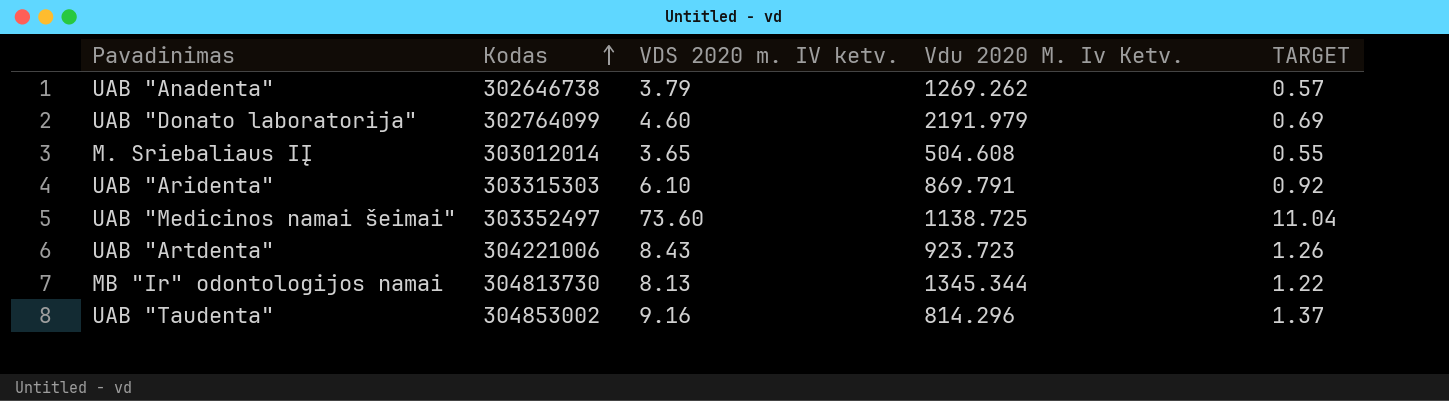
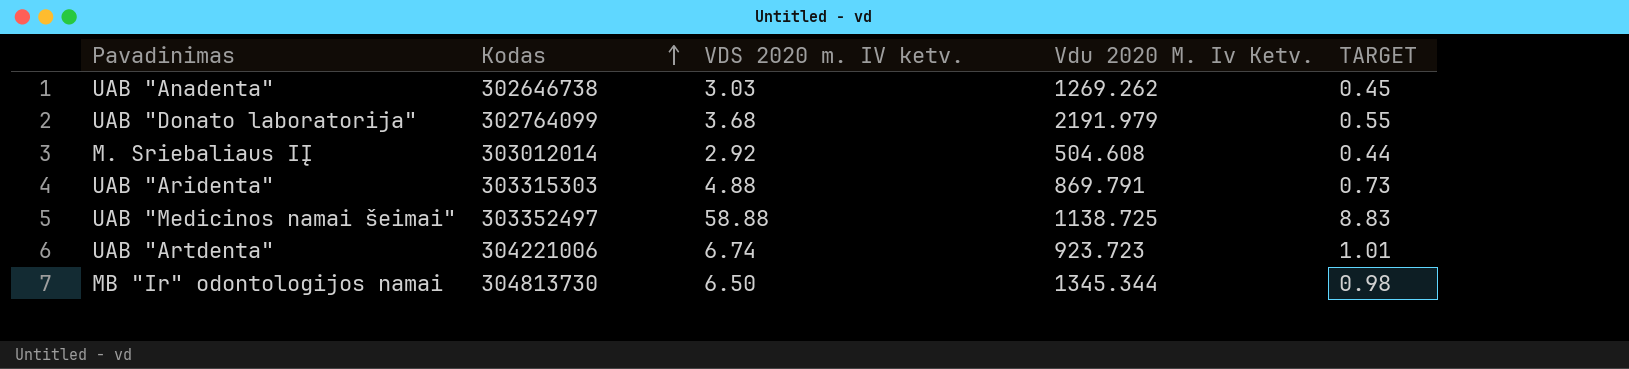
row UAB "Taudenta": 304853002 | 9.16 | 814.296 | 1.37 -> none
UAB "Anadenta" | VDS 2020 m. IV ketv.: 3.79 -> 3.03
UAB "Anadenta" | TARGET: 0.57 -> 0.45
UAB "Donato laboratorija" | VDS 2020 m. IV ketv.: 4.60 -> 3.68
UAB "Donato laboratorija" | TARGET: 0.69 -> 0.55
M. Sriebaliaus IĮ | VDS 2020 m. IV ketv.: 3.65 -> 2.92
M. Sriebaliaus IĮ | TARGET: 0.55 -> 0.44
UAB "Aridenta" | VDS 2020 m. IV ketv.: 6.10 -> 4.88
UAB "Aridenta" | TARGET: 0.92 -> 0.73
UAB "Medicinos namai šeimai" | VDS 2020 m. IV ketv.: 73.60 -> 58.88
UAB "Medicinos namai šeimai" | TARGET: 11.04 -> 8.83
UAB "Artdenta" | VDS 2020 m. IV ketv.: 8.43 -> 6.74
UAB "Artdenta" | TARGET: 1.26 -> 1.01
MB "Ir" odontologijos namai | VDS 2020 m. IV ketv.: 8.13 -> 6.50
MB "Ir" odontologijos namai | TARGET: 1.22 -> 0.98

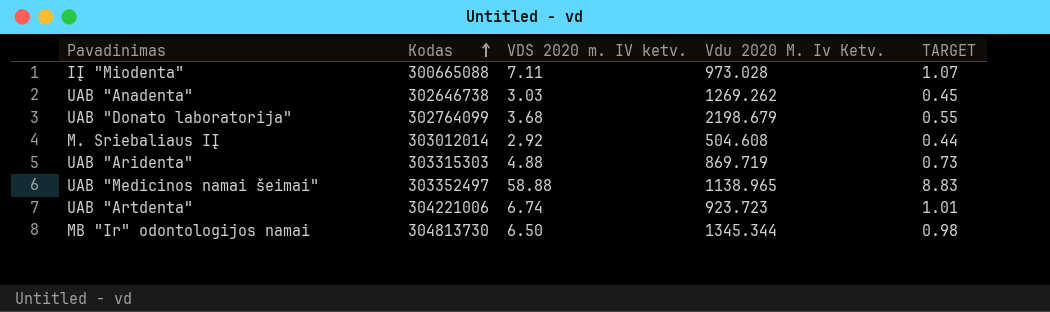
row IĮ "Miodenta": none -> 300665088 | 7.11 | 973.028 | 1.07
UAB "Donato laboratorija" | Vdu 2020 M. Iv Ketv.: 2191.979 -> 2198.679
UAB "Aridenta" | Vdu 2020 M. Iv Ketv.: 869.791 -> 869.719
UAB "Medicinos namai šeimai" | Vdu 2020 M. Iv Ketv.: 1138.725 -> 1138.965

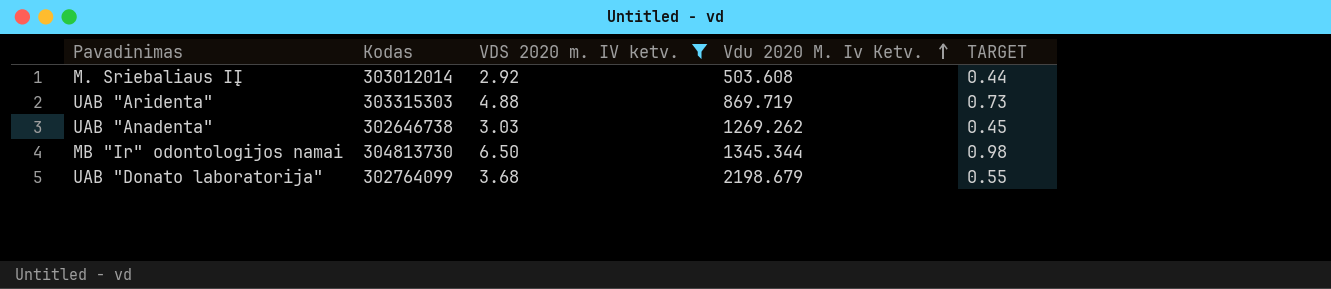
filter: none -> VDS 2020 m. IV ketv. <= 6.50
row order: Kodas ascending -> Vdu 2020 M. Iv Ketv. ascending
M. Sriebaliaus IĮ | Vdu 2020 M. Iv Ketv.: 504.608 -> 503.608

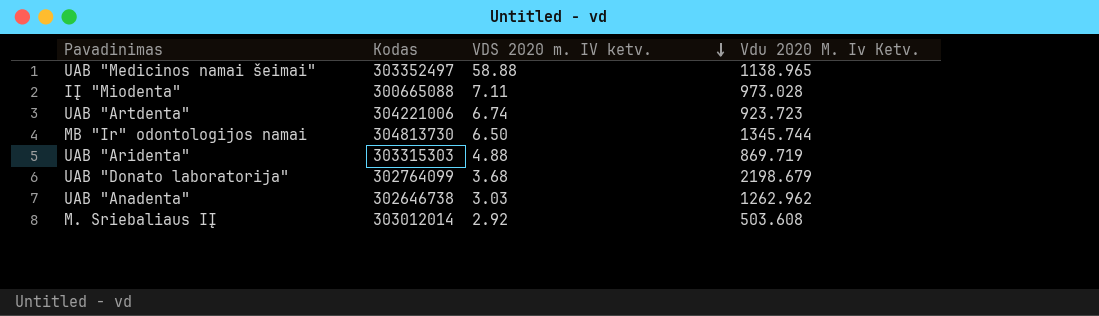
filter: VDS 2020 m. IV ketv. <= 6.50 -> none
row order: Vdu 2020 M. Iv Ketv. ascending -> VDS 2020 m. IV ketv. descending
column TARGET | formula: [VDS 2020 m. IV ketv.] * 0.15 -> none
MB "Ir" odontologijos namai | Vdu 2020 M. Iv Ketv.: 1345.344 -> 1345.744
UAB "Anadenta" | Vdu 2020 M. Iv Ketv.: 1269.262 -> 1262.962

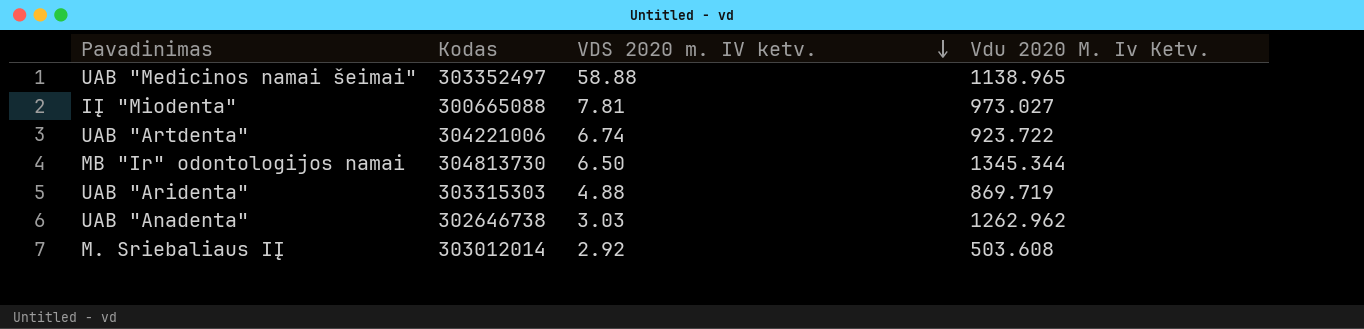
row UAB "Donato laboratorija": 302764099 | 3.68 | 2198.679 -> none
IĮ "Miodenta" | VDS 2020 m. IV ketv.: 7.11 -> 7.81
IĮ "Miodenta" | Vdu 2020 M. Iv Ketv.: 973.028 -> 973.027
UAB "Artdenta" | Vdu 2020 M. Iv Ketv.: 923.723 -> 923.722
MB "Ir" odontologijos namai | Vdu 2020 M. Iv Ketv.: 1345.744 -> 1345.344

